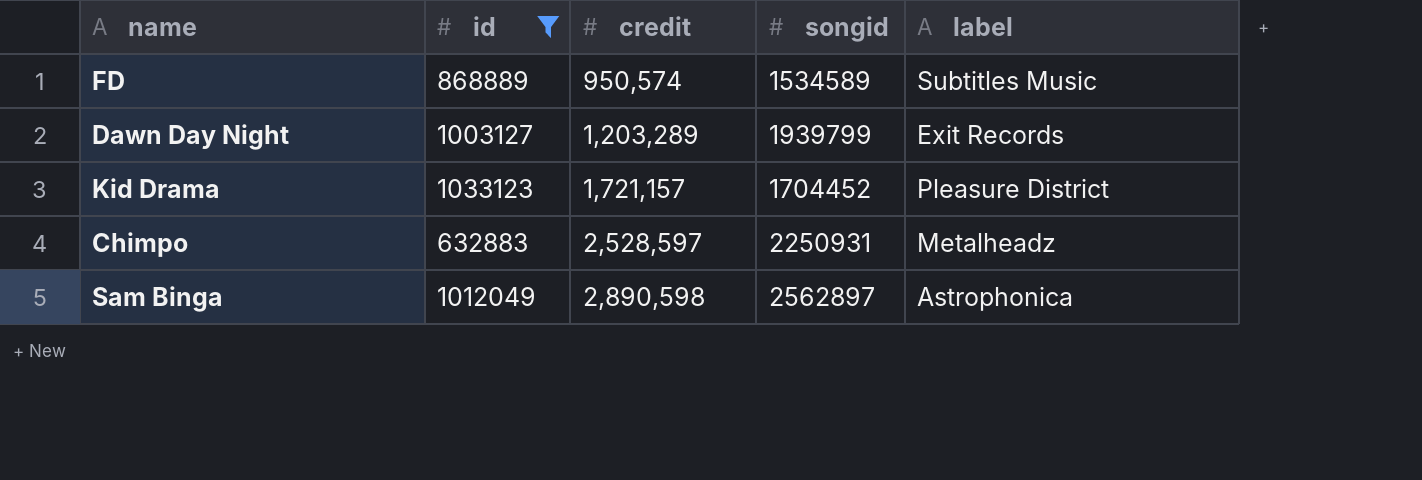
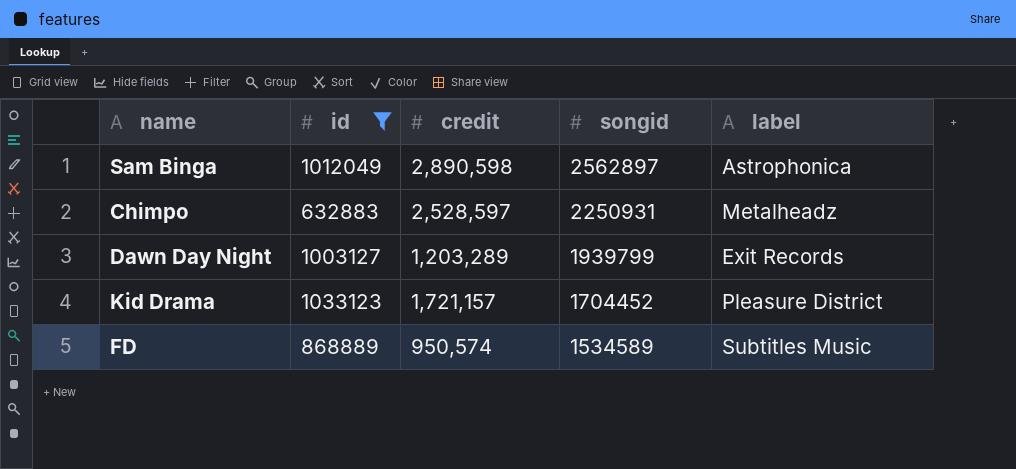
row order: credit ascending -> songid descending

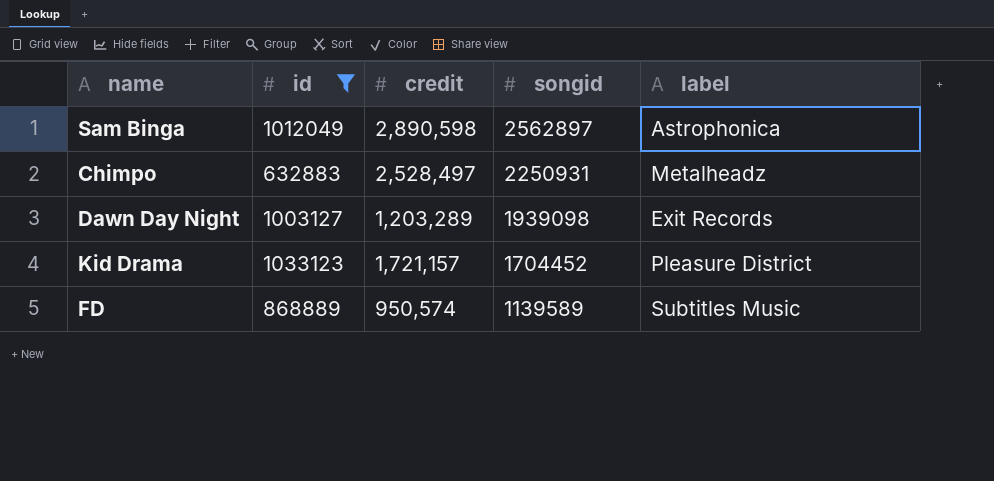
Chimpo | credit: 2,528,597 -> 2,528,497
Dawn Day Night | songid: 1939799 -> 1939098
FD | songid: 1534589 -> 1139589

